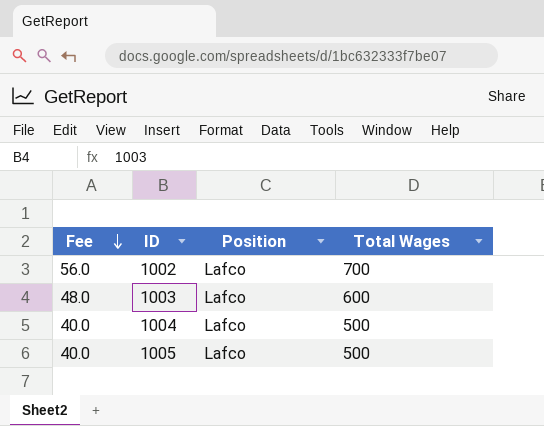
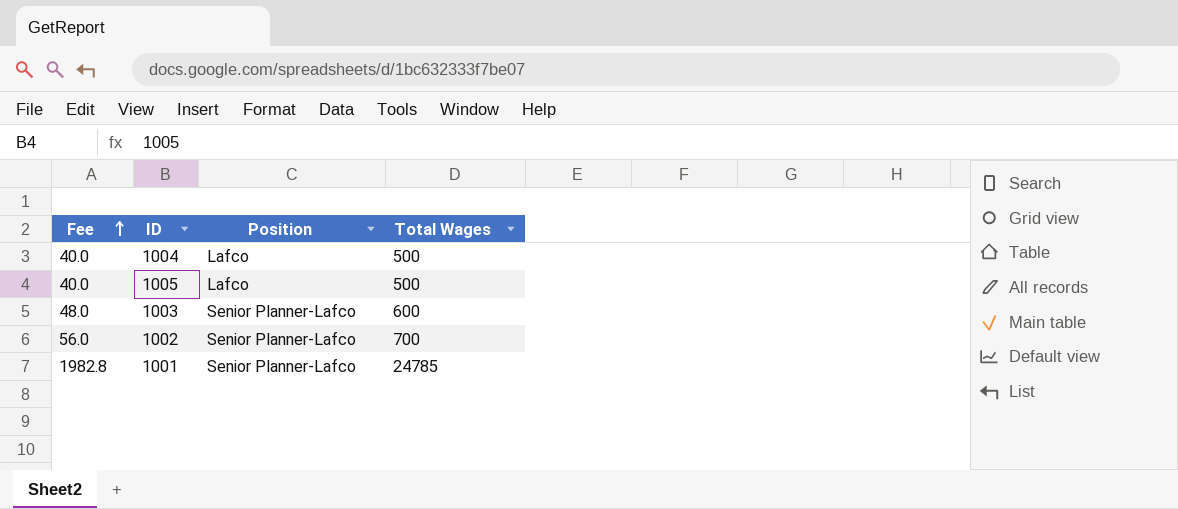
row order: Fee descending -> Fee ascending
1003 | Position: Lafco -> Senior Planner-Lafco
1002 | Position: Lafco -> Senior Planner-Lafco
row 1001: none -> 1982.8 | Senior Planner-Lafco | 24785

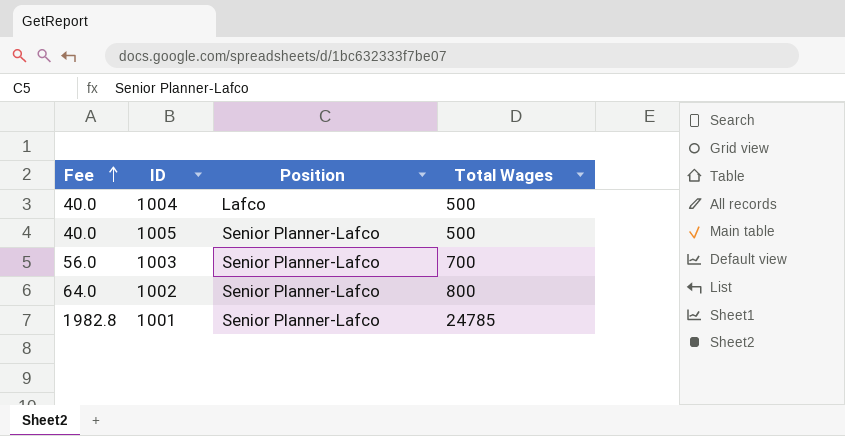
1005 | Position: Lafco -> Senior Planner-Lafco
1003 | Fee: 48.0 -> 56.0
1003 | Total Wages: 600 -> 700
1002 | Fee: 56.0 -> 64.0
1002 | Total Wages: 700 -> 800

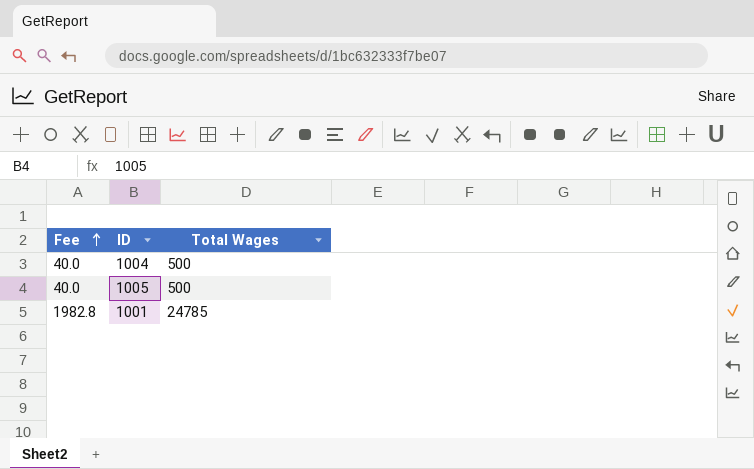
column Position | position: 3 -> none
row 1003: 56.0 | Senior Planner-Lafco | 700 -> none
row 1002: 64.0 | Senior Planner-Lafco | 800 -> none

